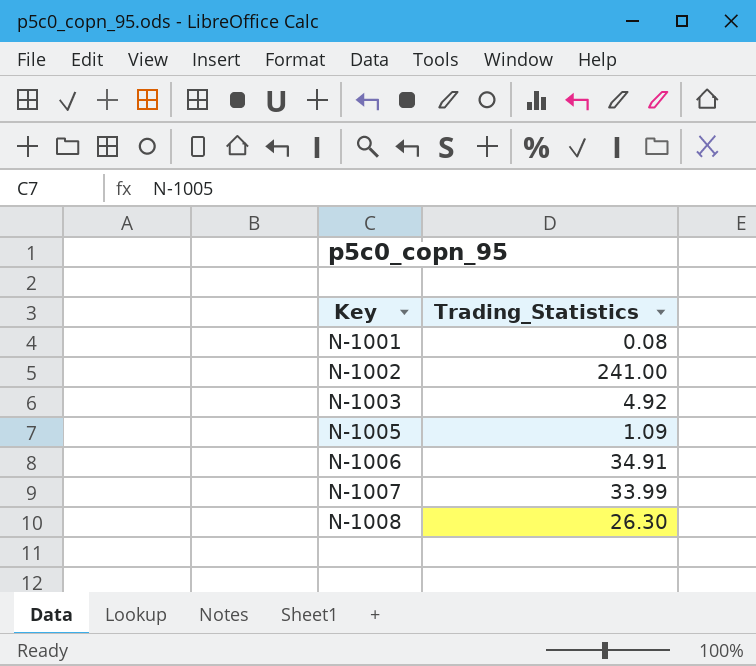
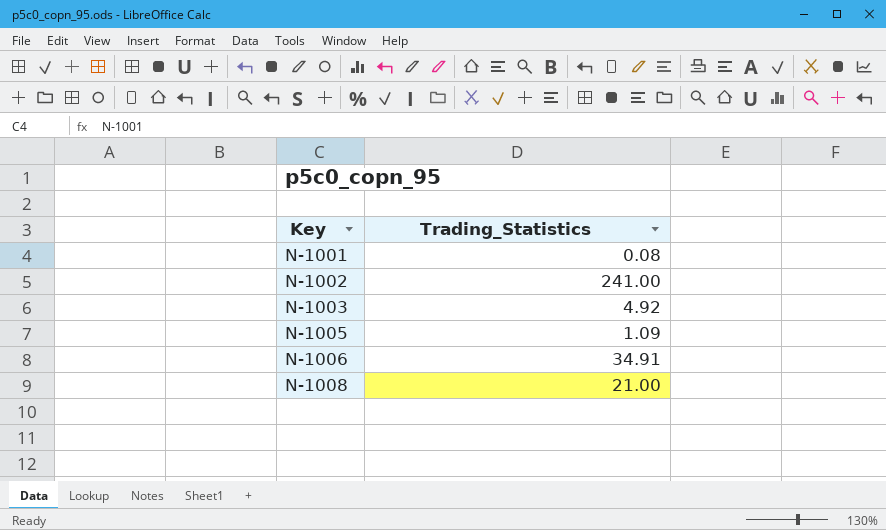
row N-1007: 33.99 -> none
N-1008 | Trading_Statistics: 26.30 -> 21.00

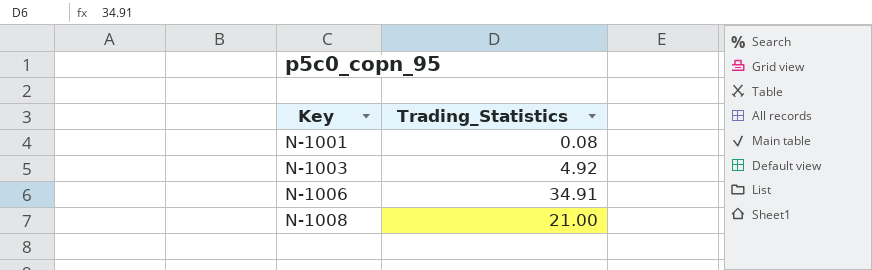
row N-1002: 241.00 -> none
row N-1005: 1.09 -> none

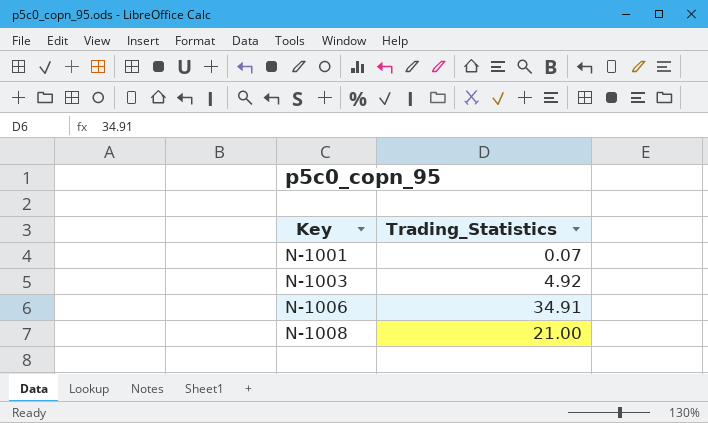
N-1001 | Trading_Statistics: 0.08 -> 0.07

